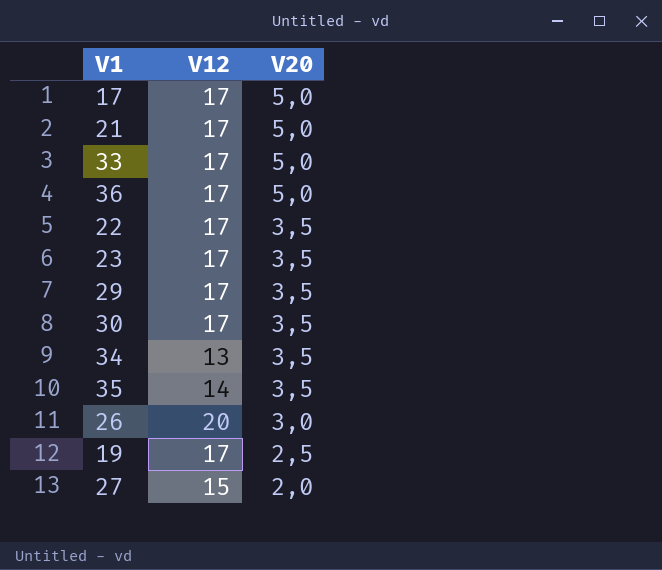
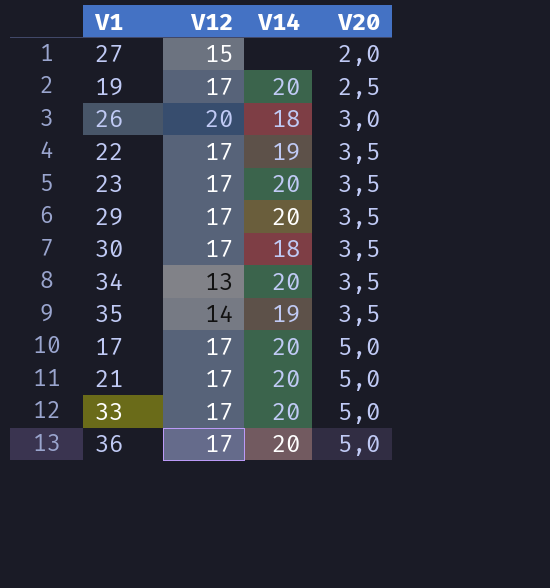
row order: V20 descending -> V20 ascending
column V14 | position: none -> 3

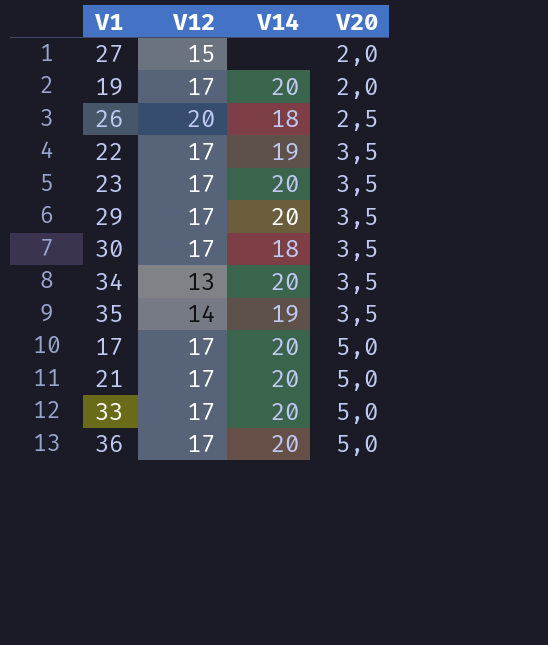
19 | V20: 2,5 -> 2,0
26 | V20: 3,0 -> 2,5

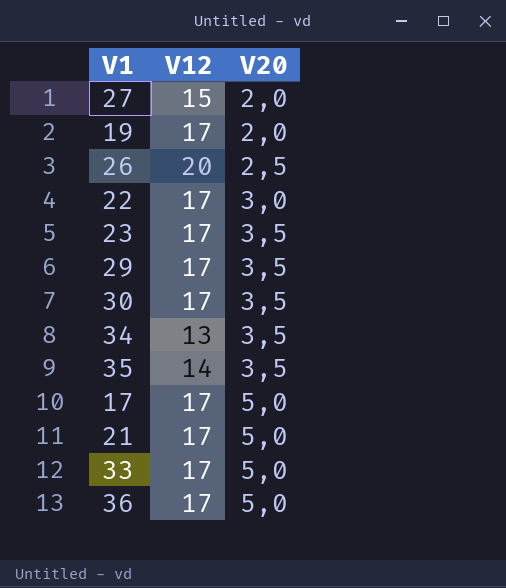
column V14 | position: 3 -> none
22 | V20: 3,5 -> 3,0

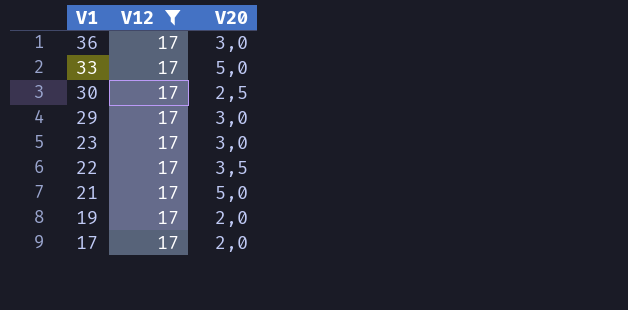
filter: none -> V12 = 17
row order: V20 ascending -> V1 descending
36 | V20: 5,0 -> 3,0
30 | V20: 3,5 -> 2,5
29 | V20: 3,5 -> 3,0
23 | V20: 3,5 -> 3,0
22 | V20: 3,0 -> 3,5
17 | V20: 5,0 -> 2,0

